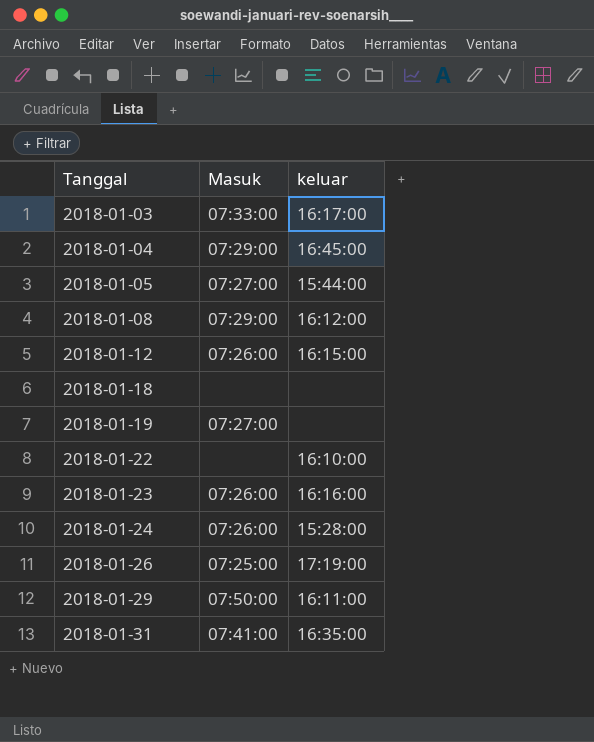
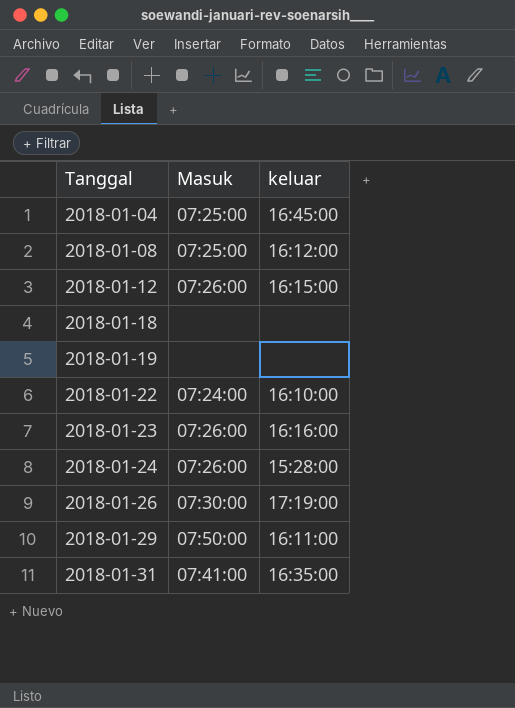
row 2018-01-03: 07:33:00 | 16:17:00 -> none
row 2018-01-05: 07:27:00 | 15:44:00 -> none
2018-01-04 | Masuk: 07:29:00 -> 07:25:00
2018-01-08 | Masuk: 07:29:00 -> 07:25:00
2018-01-19 | Masuk: 07:27:00 -> none
2018-01-22 | Masuk: none -> 07:24:00
2018-01-26 | Masuk: 07:25:00 -> 07:30:00

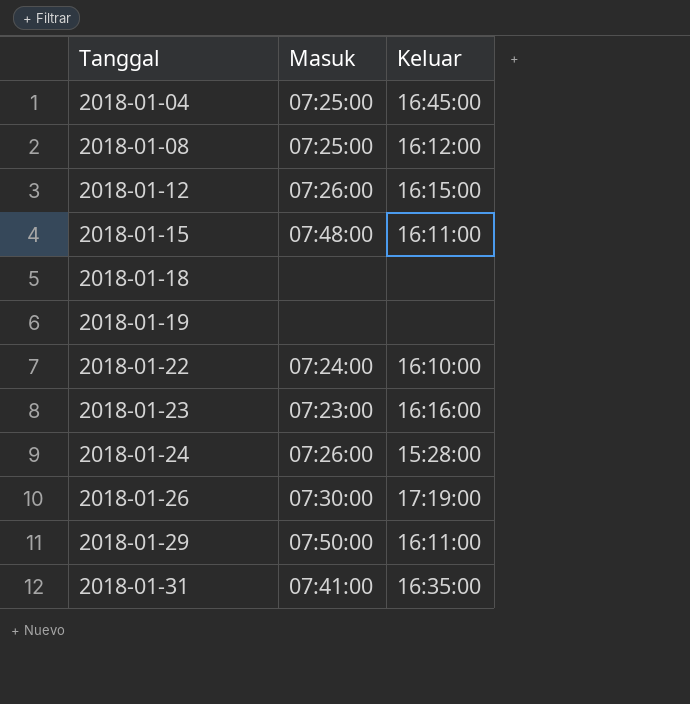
column name: keluar -> Keluar
row 2018-01-15: none -> 07:48:00 | 16:11:00
2018-01-23 | Masuk: 07:26:00 -> 07:23:00

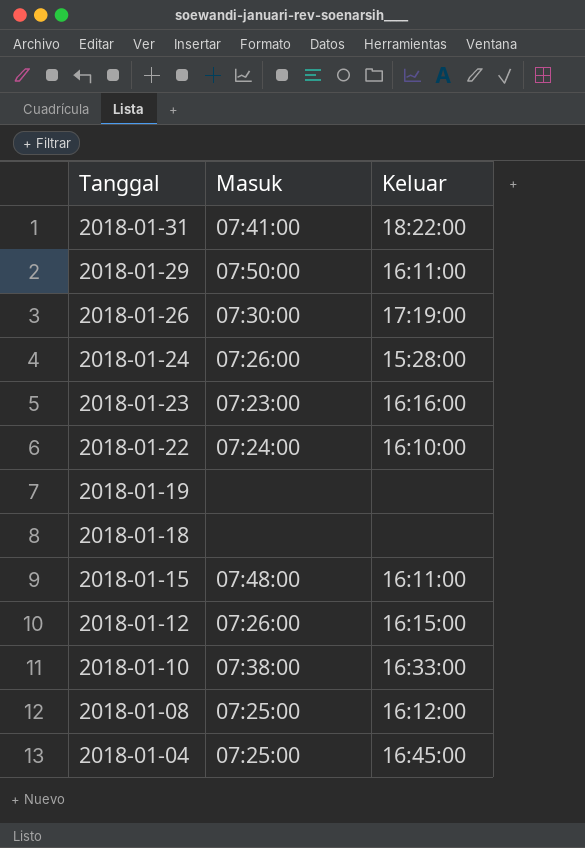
row order: Tanggal ascending -> Tanggal descending
2018-01-31 | Keluar: 16:35:00 -> 18:22:00
row 2018-01-10: none -> 07:38:00 | 16:33:00

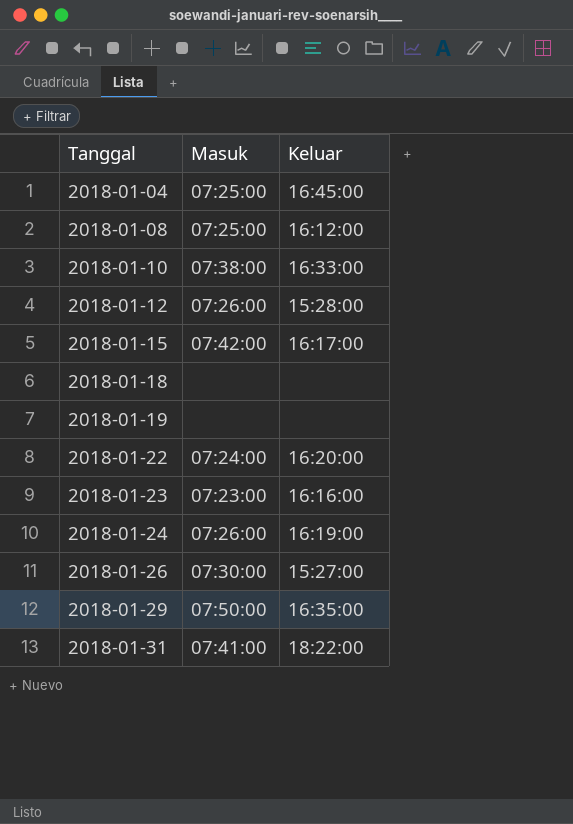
row order: Tanggal descending -> Tanggal ascending
2018-01-12 | Keluar: 16:15:00 -> 15:28:00
2018-01-15 | Masuk: 07:48:00 -> 07:42:00
2018-01-15 | Keluar: 16:11:00 -> 16:17:00
2018-01-22 | Keluar: 16:10:00 -> 16:20:00
2018-01-24 | Keluar: 15:28:00 -> 16:19:00
2018-01-26 | Keluar: 17:19:00 -> 15:27:00
2018-01-29 | Keluar: 16:11:00 -> 16:35:00

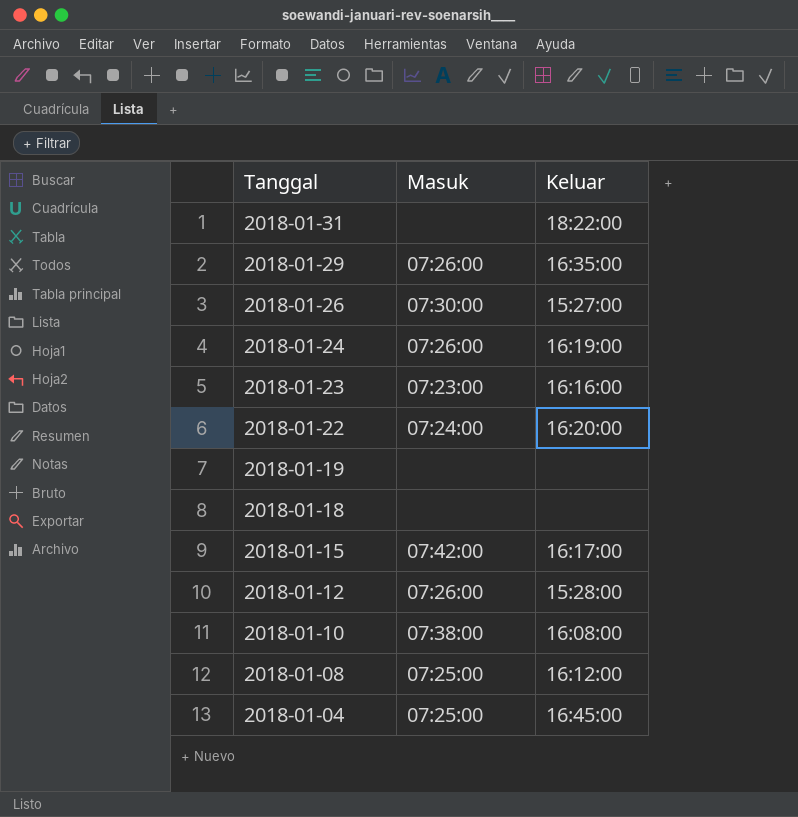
row order: Tanggal ascending -> Tanggal descending
2018-01-31 | Masuk: 07:41:00 -> none
2018-01-29 | Masuk: 07:50:00 -> 07:26:00
2018-01-10 | Keluar: 16:33:00 -> 16:08:00

